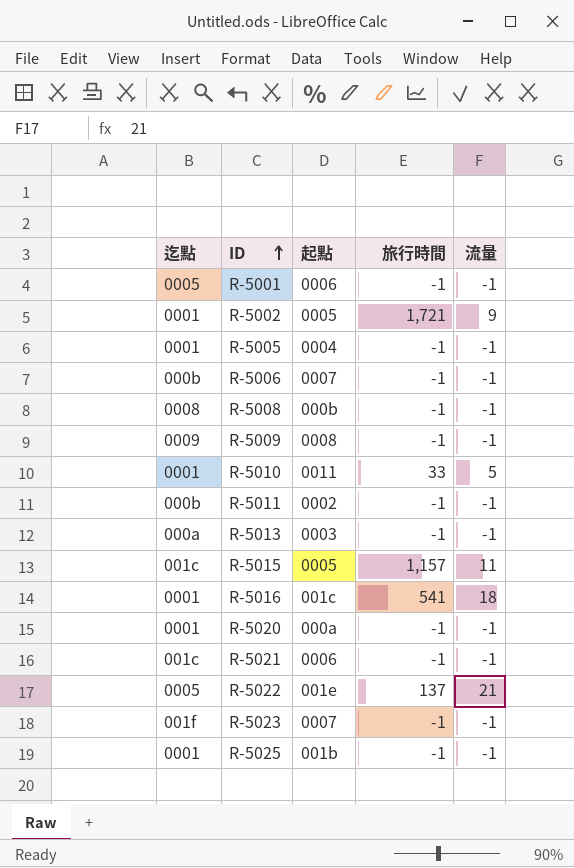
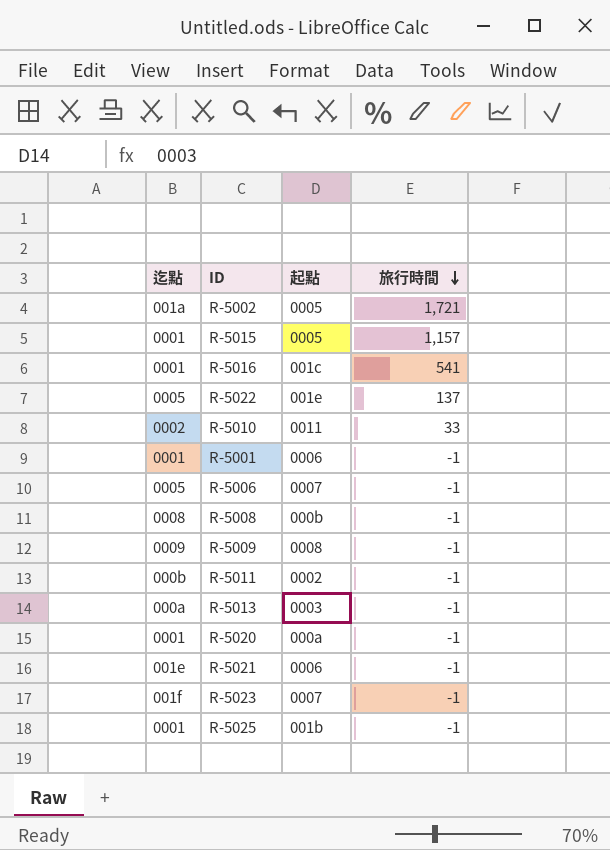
row order: ID ascending -> 旅行時間 descending
column 流量 | position: 5 -> none
row R-5005: 0001 | 0004 | -1 | -1 -> none
R-5002 | 迄點: 0001 -> 001a
R-5015 | 迄點: 001c -> 0001
R-5010 | 迄點: 0001 -> 0002
R-5001 | 迄點: 0005 -> 0001
R-5006 | 迄點: 000b -> 0005
R-5021 | 迄點: 001c -> 001e

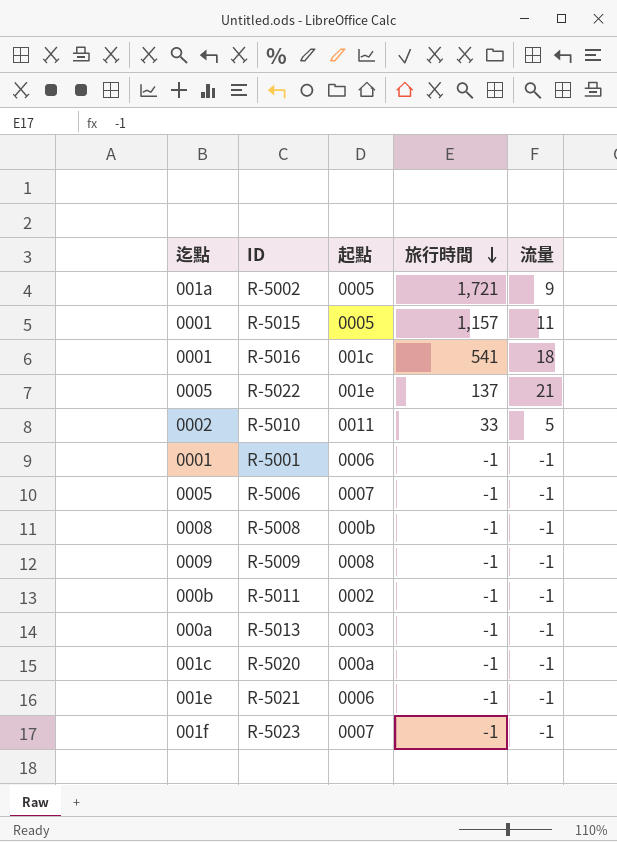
column 流量 | position: none -> 5
row R-5025: 0001 | 001b | -1 -> none
R-5020 | 迄點: 0001 -> 001c

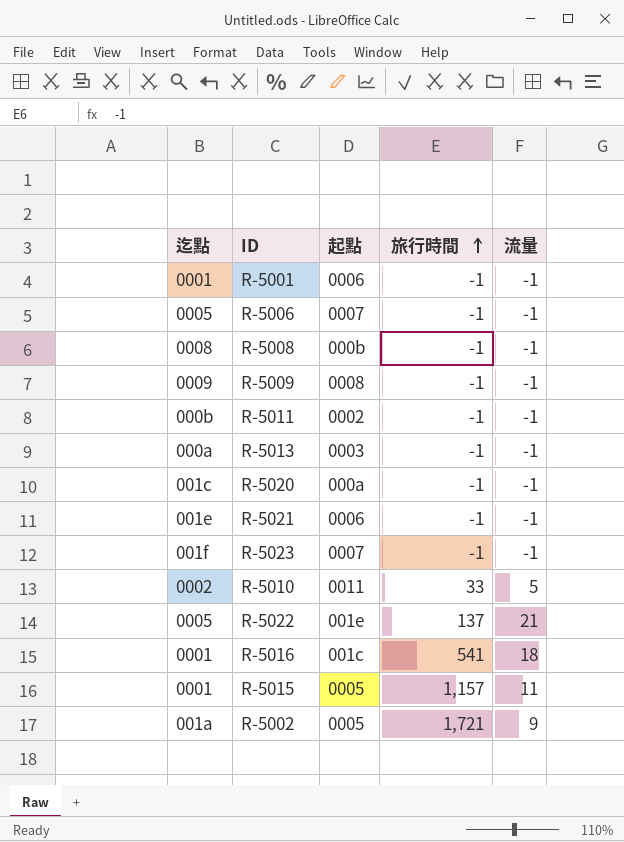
row order: 旅行時間 descending -> 旅行時間 ascending

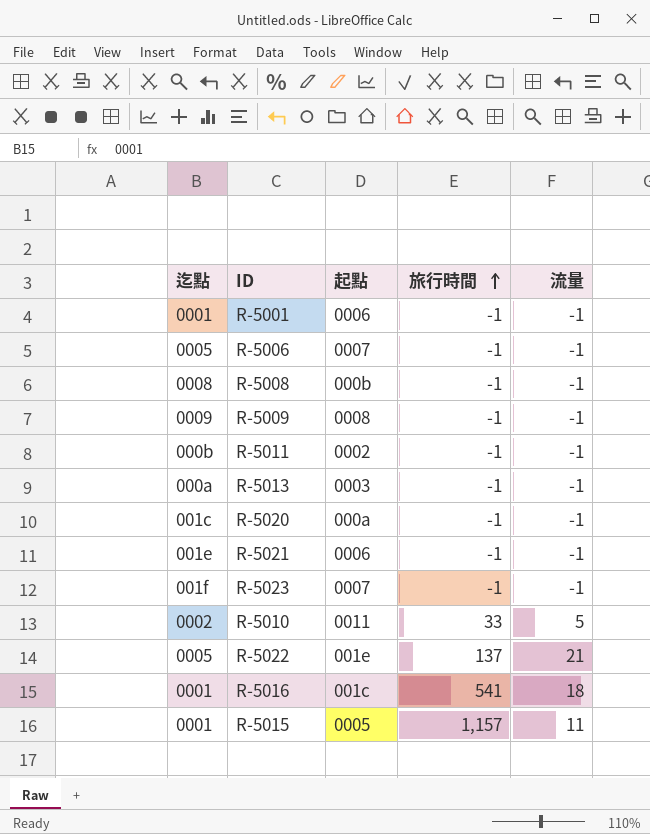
row R-5002: 001a | 0005 | 1,721 | 9 -> none

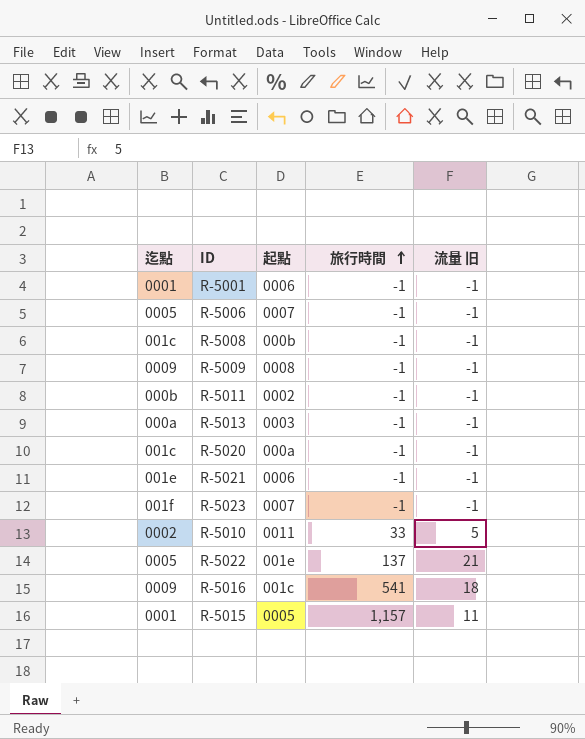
column name: 流量 -> 流量 旧
R-5008 | 迄點: 0008 -> 001c
R-5016 | 迄點: 0001 -> 0009

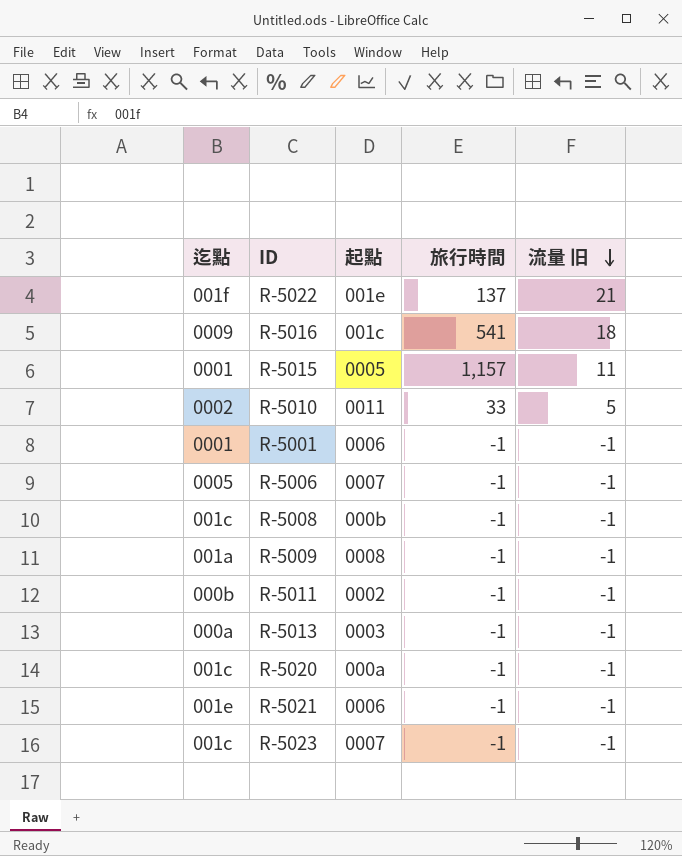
row order: 旅行時間 ascending -> 流量 旧 descending
R-5022 | 迄點: 0005 -> 001f
R-5009 | 迄點: 0009 -> 001a
R-5023 | 迄點: 001f -> 001c

